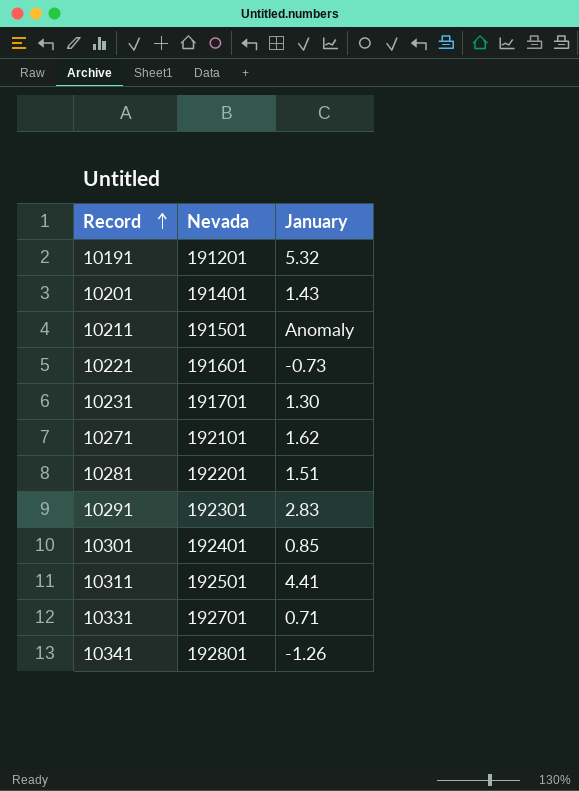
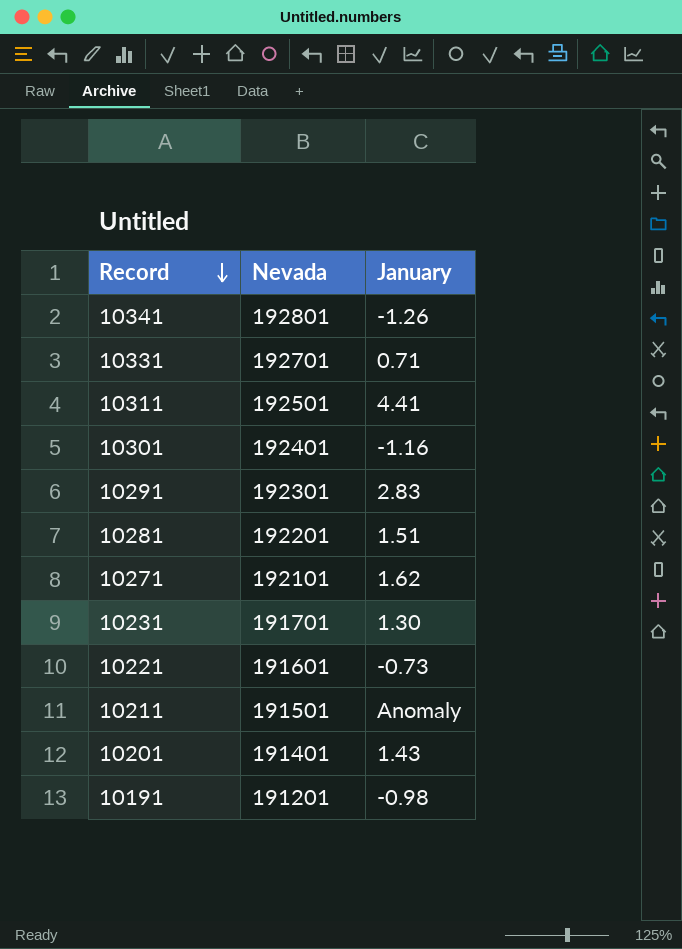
row order: Record ascending -> Record descending
10301 | January: 0.85 -> -1.16
10191 | January: 5.32 -> -0.98

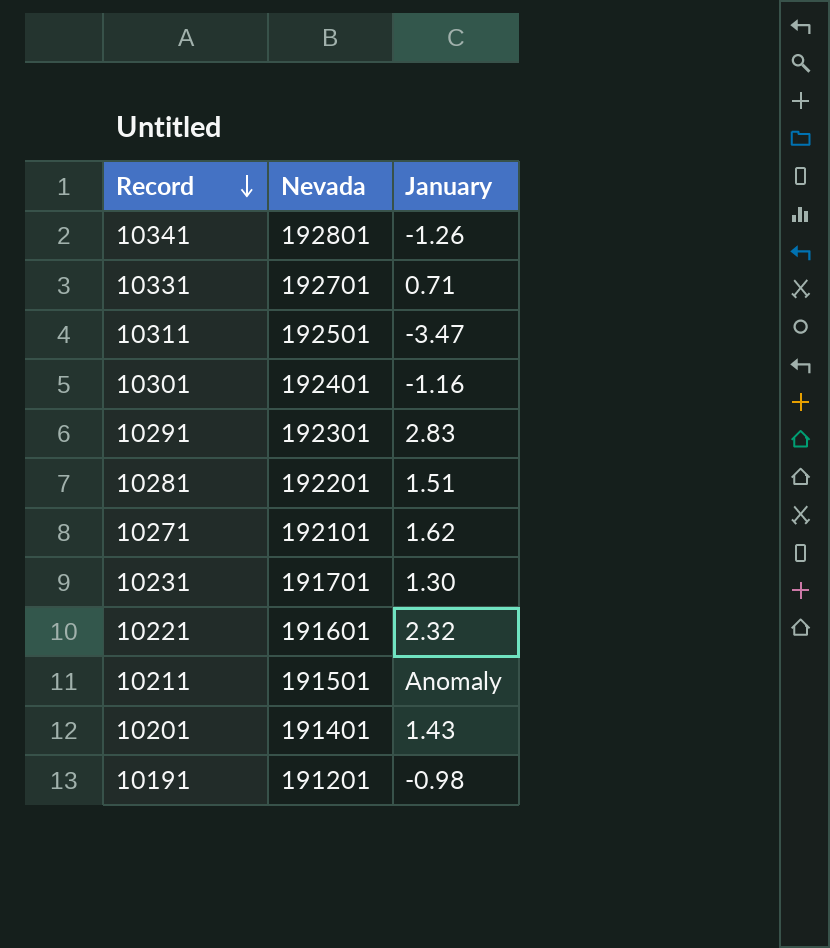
10311 | January: 4.41 -> -3.47
10221 | January: -0.73 -> 2.32

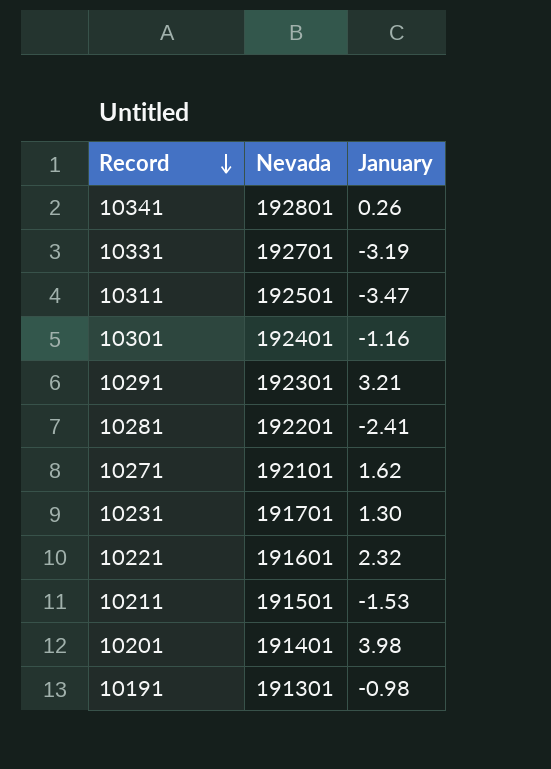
10341 | January: -1.26 -> 0.26
10331 | January: 0.71 -> -3.19
10291 | January: 2.83 -> 3.21
10281 | January: 1.51 -> -2.41
10211 | January: Anomaly -> -1.53
10201 | January: 1.43 -> 3.98
10191 | Nevada: 191201 -> 191301

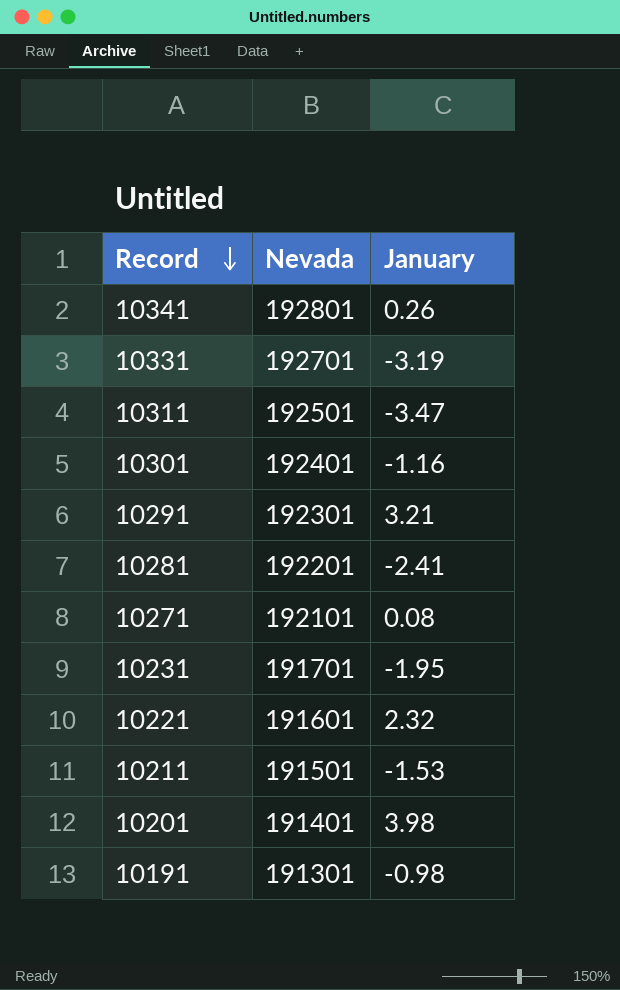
10271 | January: 1.62 -> 0.08
10231 | January: 1.30 -> -1.95

